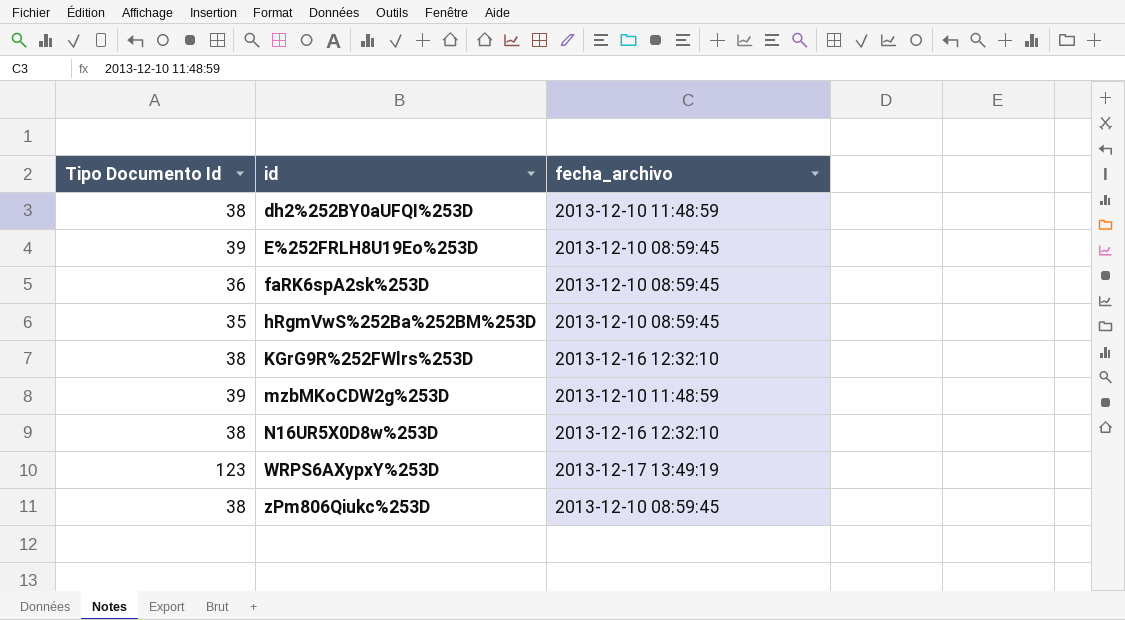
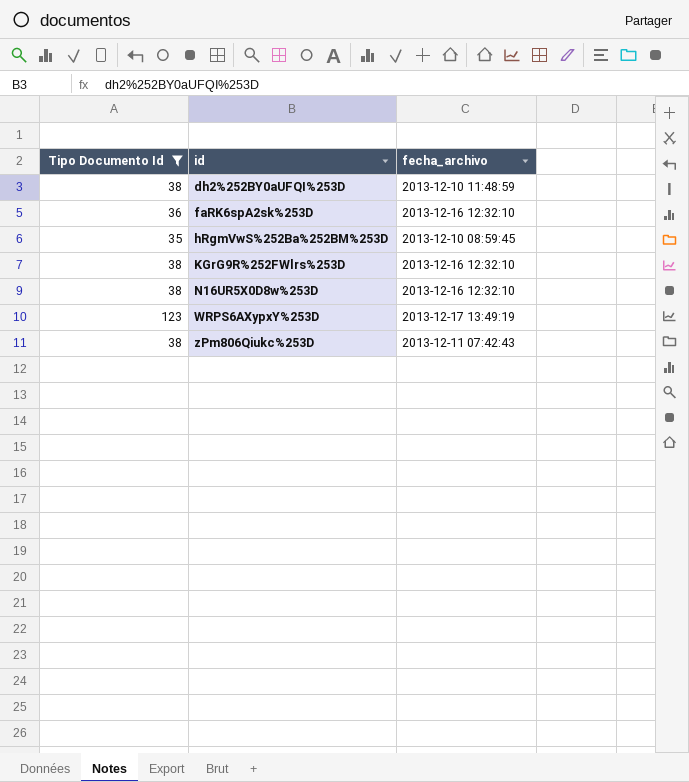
filter: none -> Tipo Documento Id != 39
faRK6spA2sk%253D | fecha_archivo: 2013-12-10 08:59:45 -> 2013-12-16 12:32:10
zPm806Qiukc%253D | fecha_archivo: 2013-12-10 08:59:45 -> 2013-12-11 07:42:43

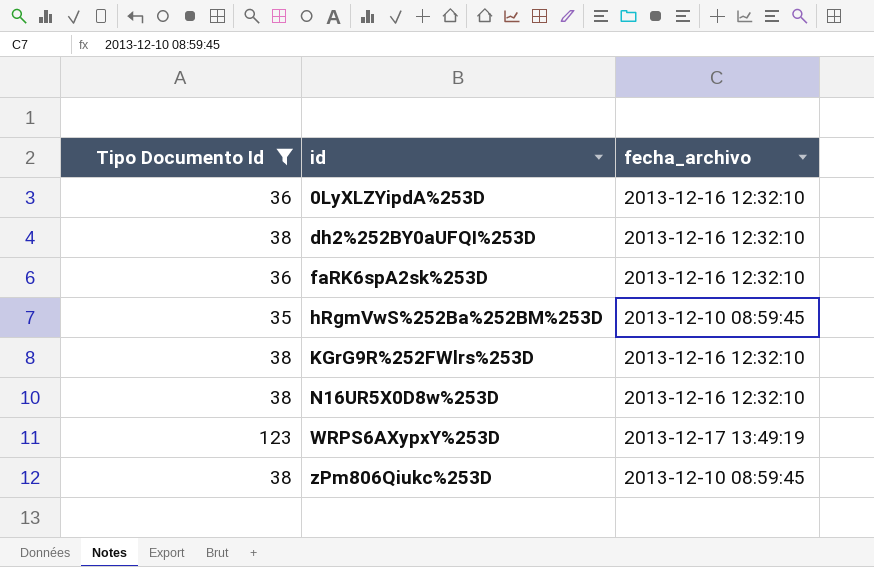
row 0LyXLZYipdA%253D: none -> 36 | 2013-12-16 12:32:10
dh2%252BY0aUFQI%253D | fecha_archivo: 2013-12-10 11:48:59 -> 2013-12-16 12:32:10
zPm806Qiukc%253D | fecha_archivo: 2013-12-11 07:42:43 -> 2013-12-10 08:59:45

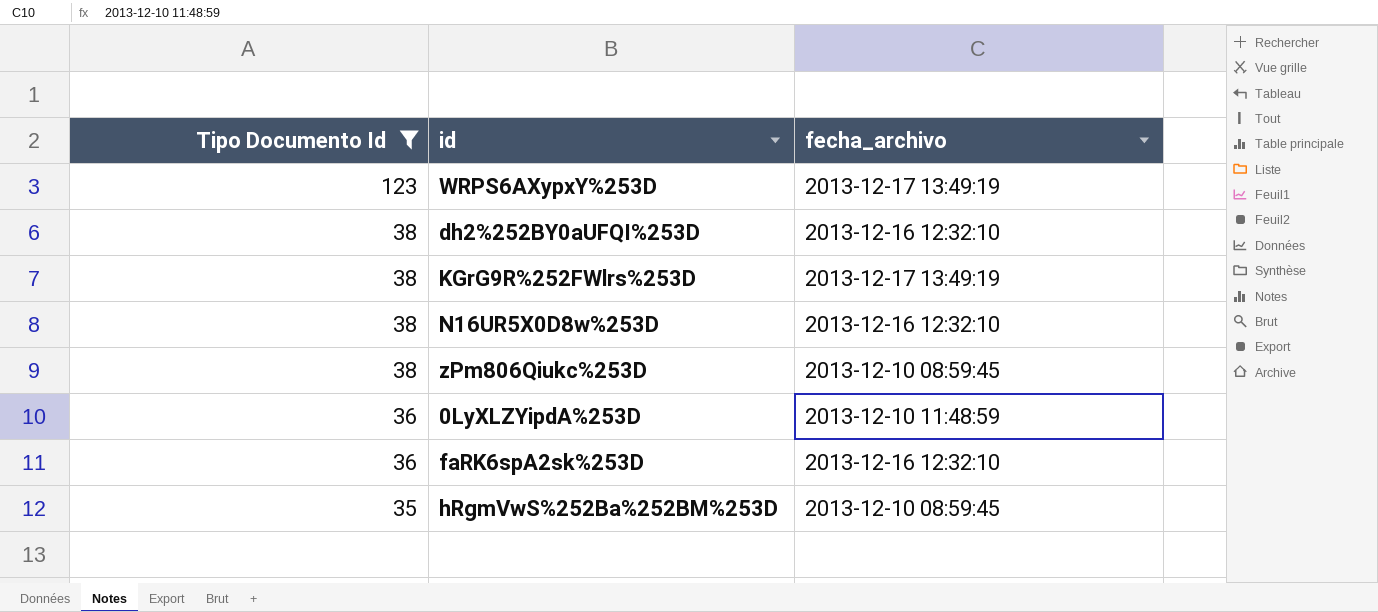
row order: id ascending -> Tipo Documento Id descending
KGrG9R%252FWlrs%253D | fecha_archivo: 2013-12-16 12:32:10 -> 2013-12-17 13:49:19
0LyXLZYipdA%253D | fecha_archivo: 2013-12-16 12:32:10 -> 2013-12-10 11:48:59

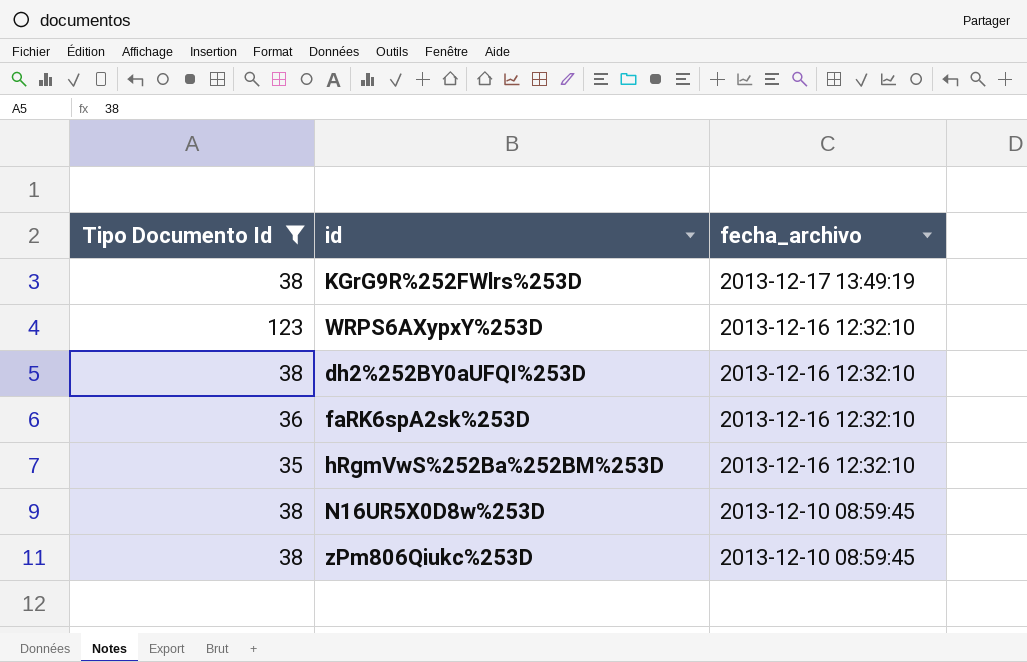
row order: Tipo Documento Id descending -> fecha_archivo descending
row 0LyXLZYipdA%253D: 36 | 2013-12-10 11:48:59 -> none
WRPS6AXypxY%253D | fecha_archivo: 2013-12-17 13:49:19 -> 2013-12-16 12:32:10
hRgmVwS%252Ba%252BM%253D | fecha_archivo: 2013-12-10 08:59:45 -> 2013-12-16 12:32:10
N16UR5X0D8w%253D | fecha_archivo: 2013-12-16 12:32:10 -> 2013-12-10 08:59:45

